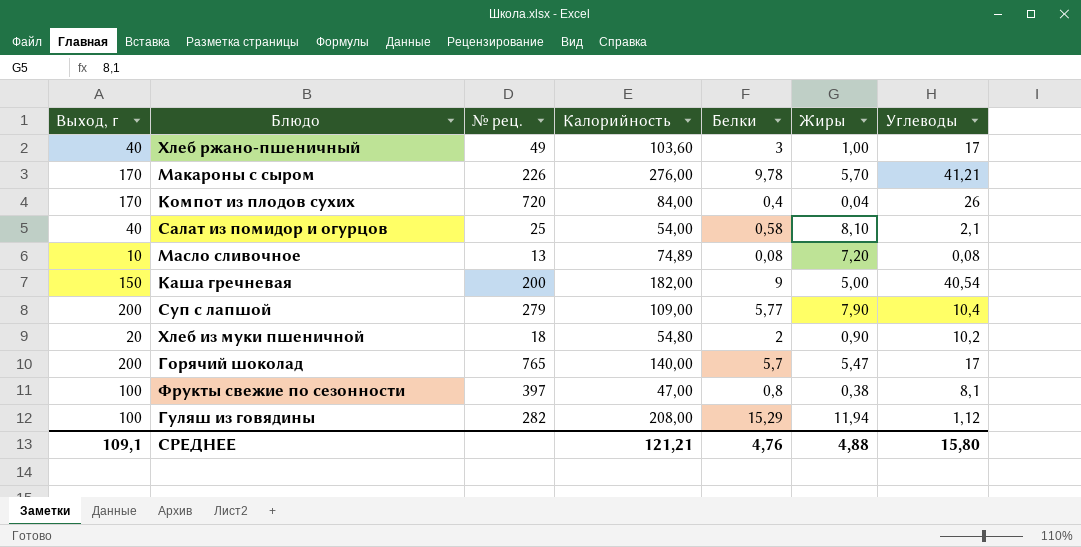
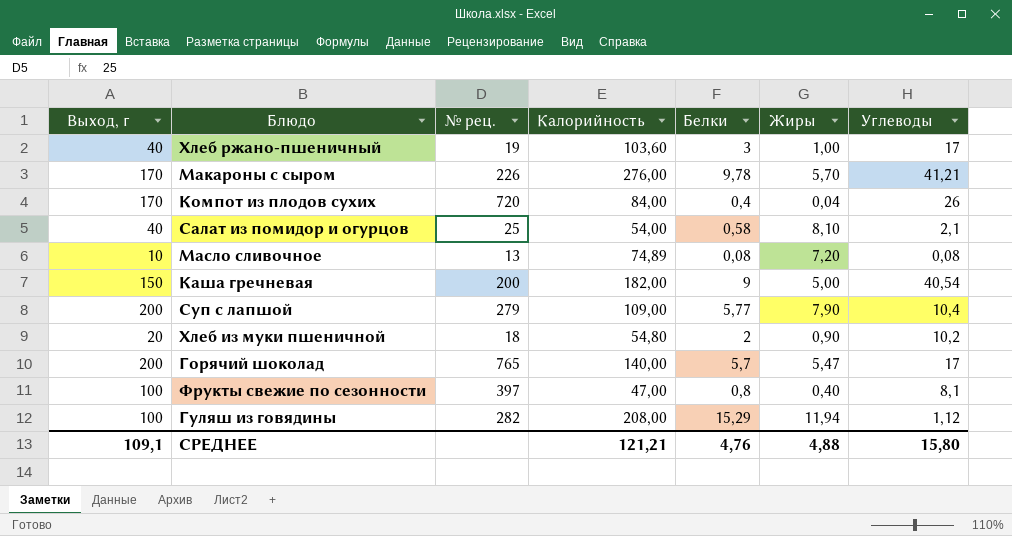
Хлеб ржано-пшеничный | № рец.: 49 -> 19
Фрукты свежие по сезонности | Жиры: 0,38 -> 0,40

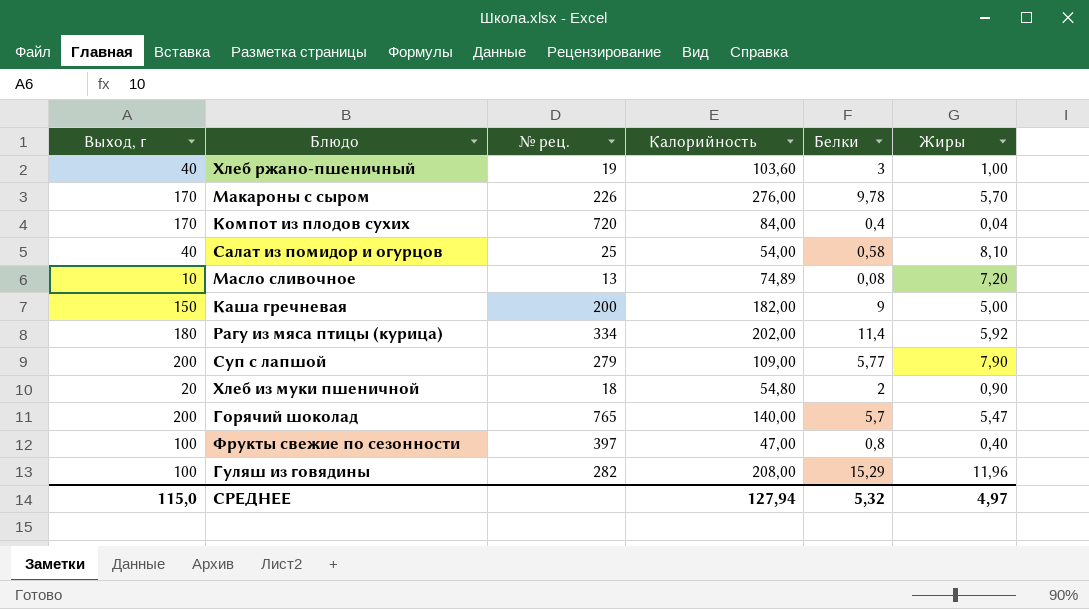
column Углеводы | position: 7 -> none
row Рагу из мяса птицы (курица): none -> 180 | 334 | 202,00 | 11,4 | 5,92
Гуляш из говядины | Жиры: 11,94 -> 11,96
СРЕДНЕЕ | Выход, г: 109,1 -> 115,0
СРЕДНЕЕ | Калорийность: 121,21 -> 127,94
СРЕДНЕЕ | Белки: 4,76 -> 5,32
СРЕДНЕЕ | Жиры: 4,88 -> 4,97

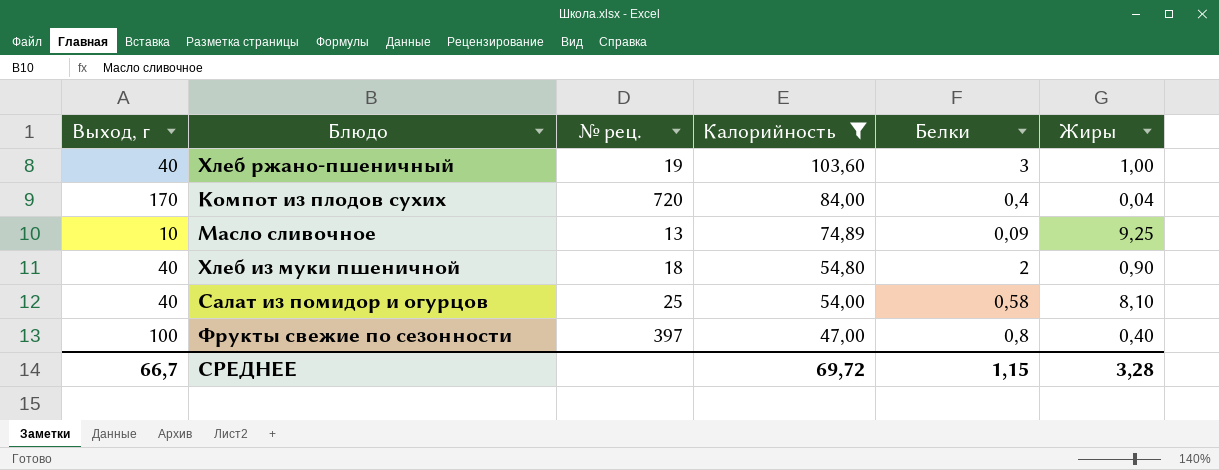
filter: none -> Калорийность <= 103,60
row order: none -> Калорийность descending
Масло сливочное | Белки: 0,08 -> 0,09
Масло сливочное | Жиры: 7,20 -> 9,25
Хлеб из муки пшеничной | Выход, г: 20 -> 40
СРЕДНЕЕ | Выход, г: 115,0 -> 66,7
СРЕДНЕЕ | Калорийность: 127,94 -> 69,72
СРЕДНЕЕ | Белки: 5,32 -> 1,15
СРЕДНЕЕ | Жиры: 4,97 -> 3,28

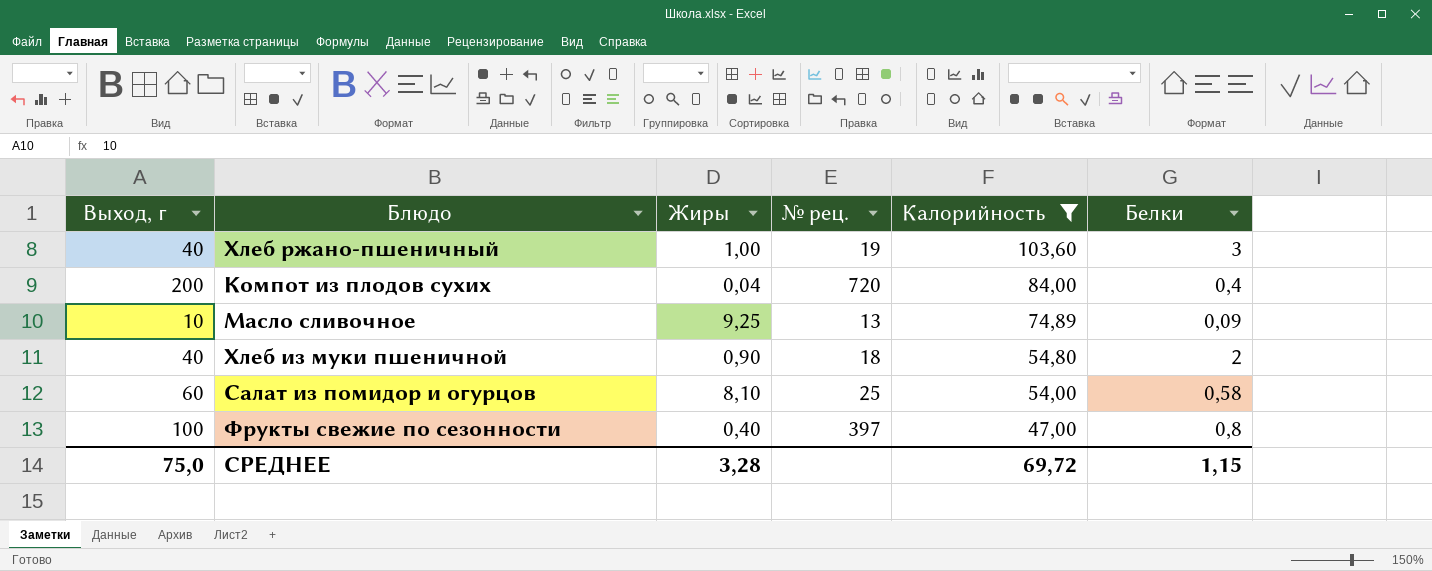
column Жиры | position: 6 -> 3
Компот из плодов сухих | Выход, г: 170 -> 200
Салат из помидор и огурцов | Выход, г: 40 -> 60
СРЕДНЕЕ | Выход, г: 66,7 -> 75,0

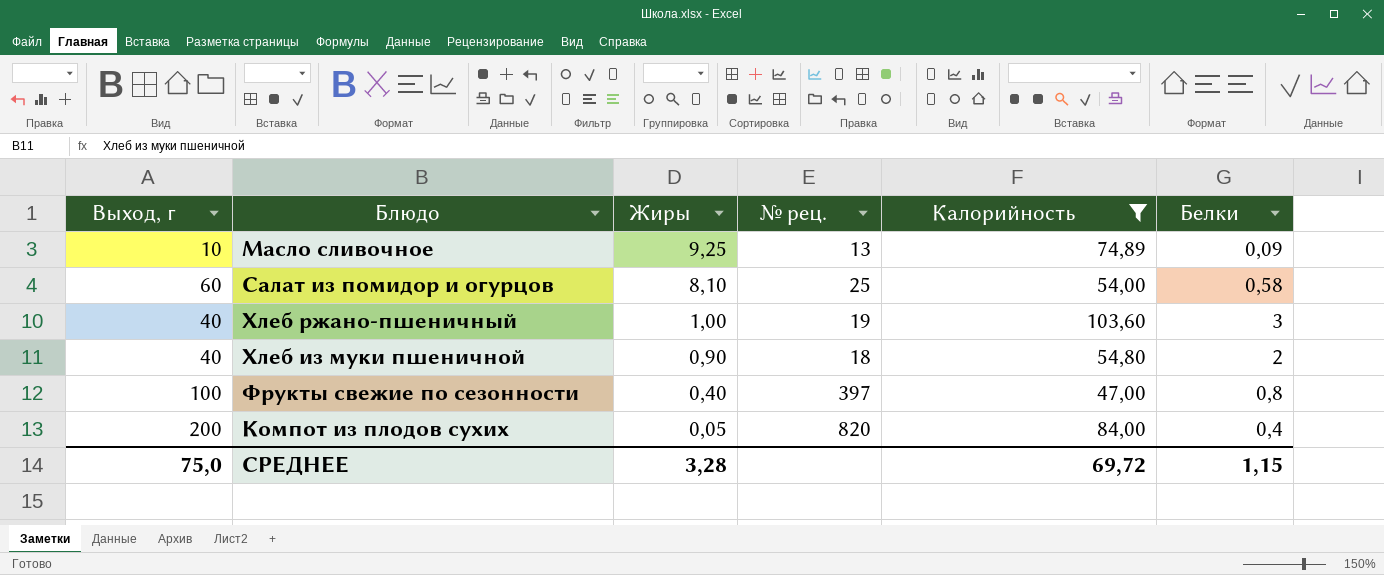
row order: Калорийность descending -> Жиры descending
Компот из плодов сухих | Жиры: 0,04 -> 0,05
Компот из плодов сухих | № рец.: 720 -> 820

